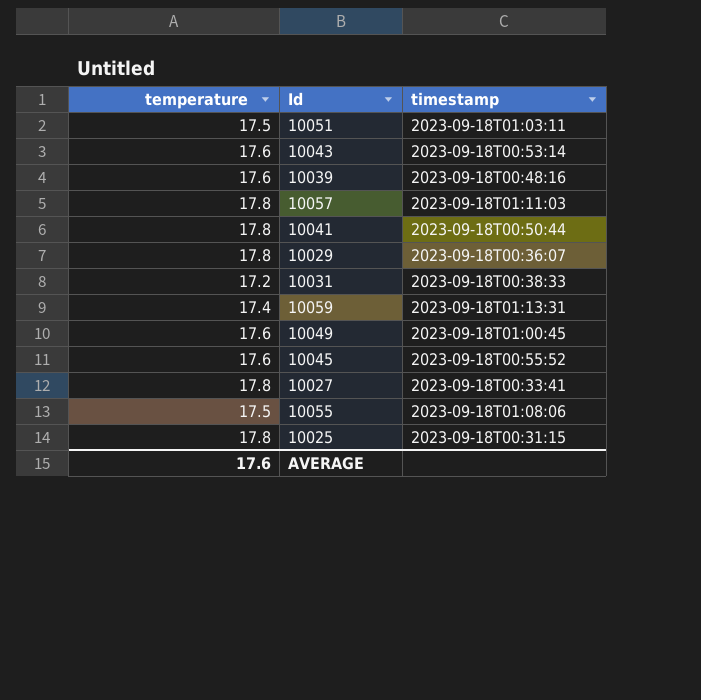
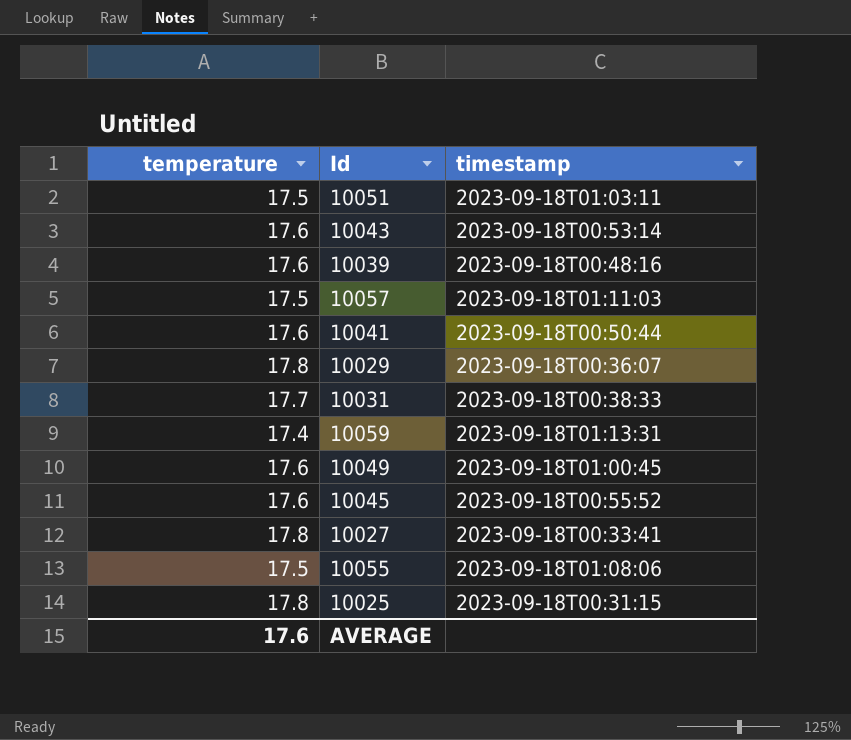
10057 | temperature: 17.8 -> 17.5
10041 | temperature: 17.8 -> 17.6
10031 | temperature: 17.2 -> 17.7

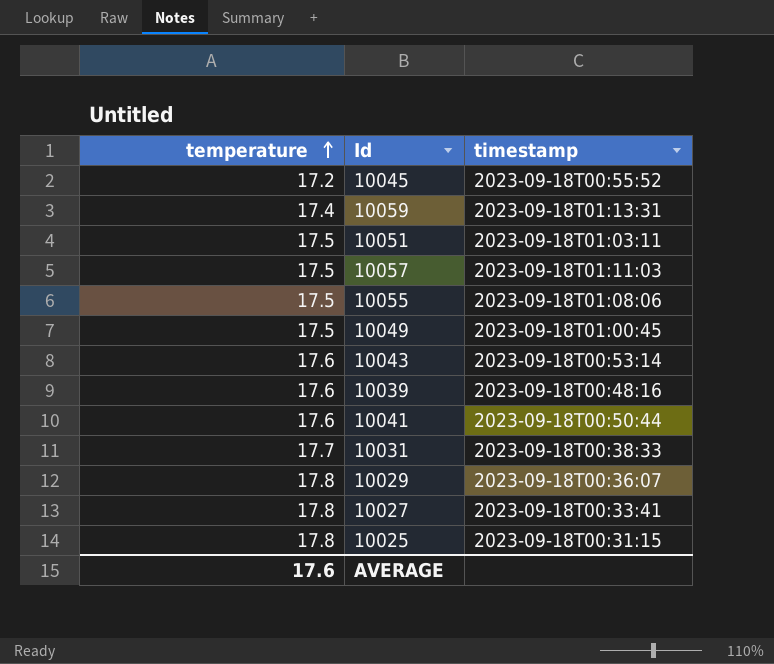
row order: none -> temperature ascending
10045 | temperature: 17.6 -> 17.2
10049 | temperature: 17.6 -> 17.5

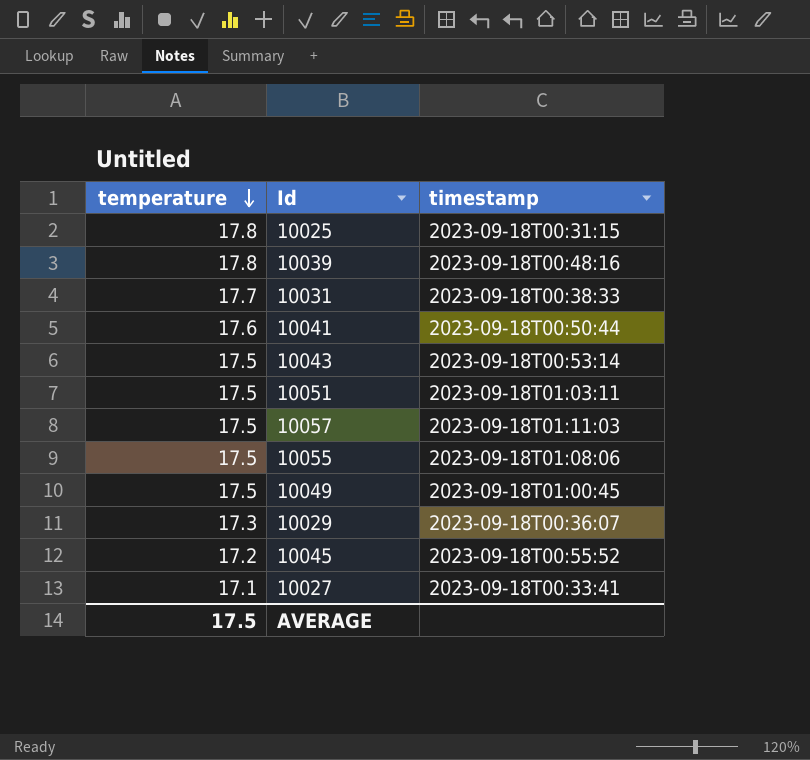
row order: temperature ascending -> temperature descending
row 10059: 17.4 | 2023-09-18T01:13:31 -> none
10039 | temperature: 17.6 -> 17.8
10043 | temperature: 17.6 -> 17.5
10029 | temperature: 17.8 -> 17.3
10027 | temperature: 17.8 -> 17.1
AVERAGE | temperature: 17.6 -> 17.5

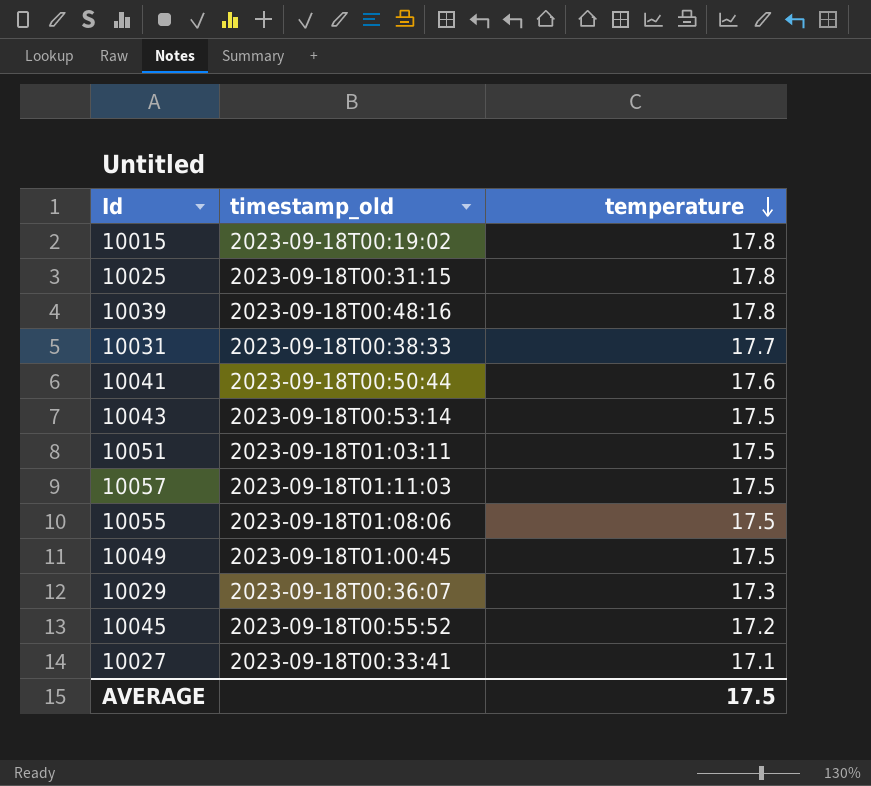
column name: timestamp -> timestamp_old
column temperature | position: 1 -> 3
row 10015: none -> 2023-09-18T00:19:02 | 17.8

